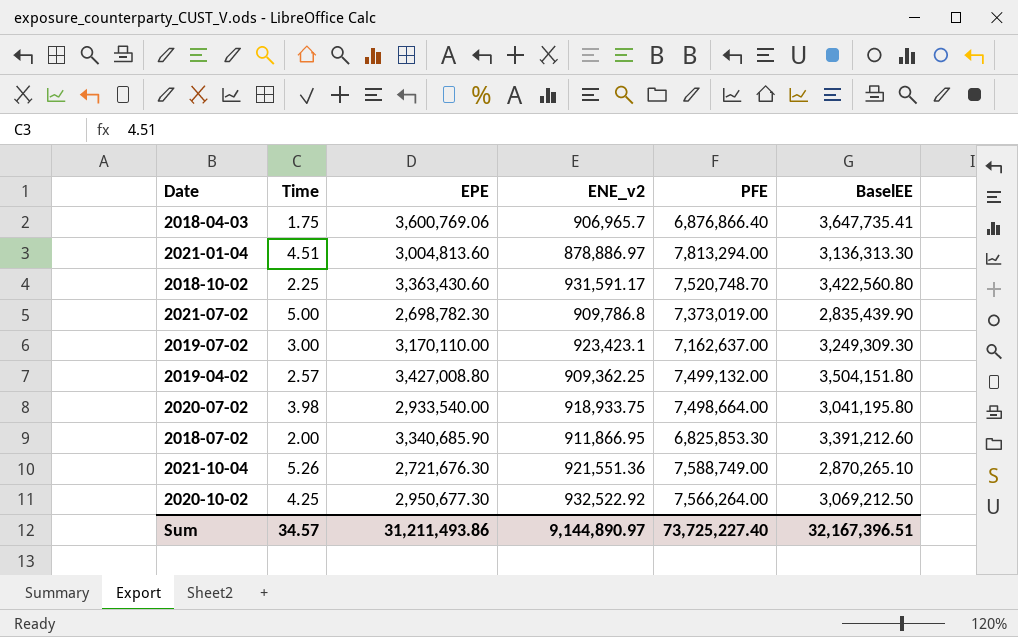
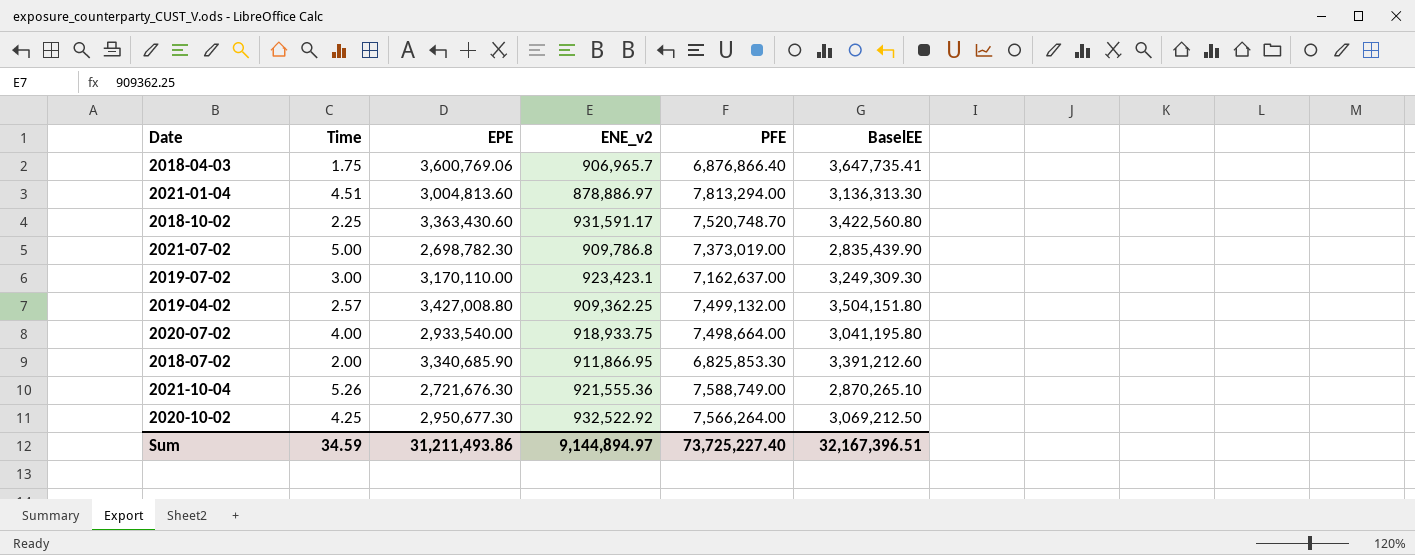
2020-07-02 | Time: 3.98 -> 4.00
2021-10-04 | ENE_v2: 921,551.36 -> 921,555.36
Sum | Time: 34.57 -> 34.59
Sum | ENE_v2: 9,144,890.97 -> 9,144,894.97

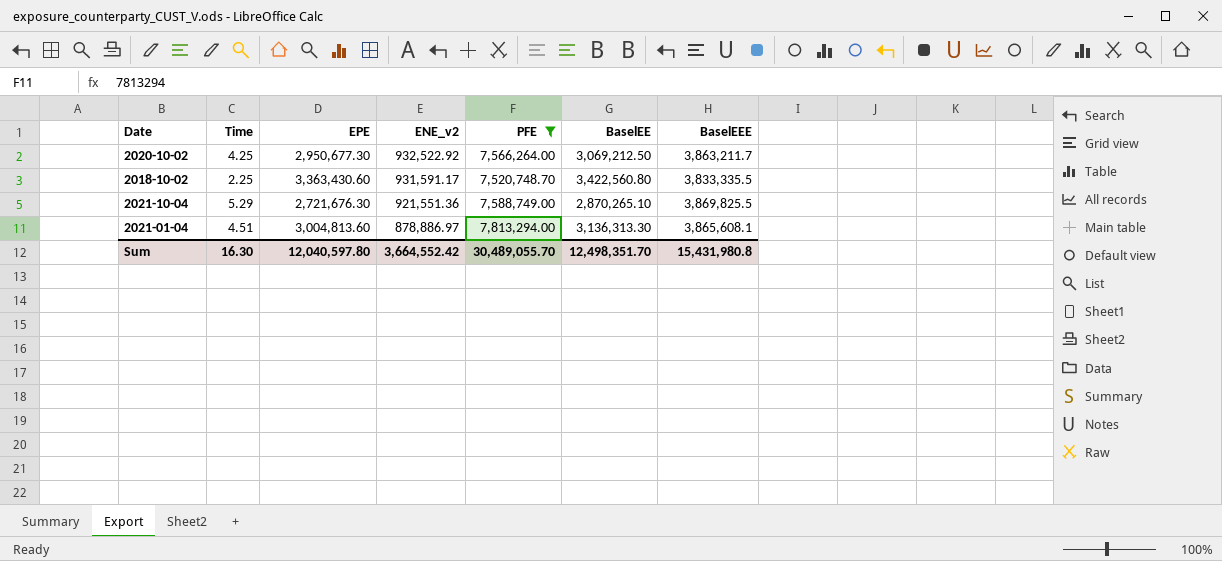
filter: none -> PFE >= 7,520,748.70
row order: none -> ENE_v2 descending
column BaselEEE | position: none -> 7
2021-10-04 | Time: 5.26 -> 5.29
2021-10-04 | ENE_v2: 921,555.36 -> 921,551.36
Sum | Time: 34.59 -> 16.30
Sum | EPE: 31,211,493.86 -> 12,040,597.80
Sum | ENE_v2: 9,144,894.97 -> 3,664,552.42
Sum | PFE: 73,725,227.40 -> 30,489,055.70
Sum | BaselEE: 32,167,396.51 -> 12,498,351.70

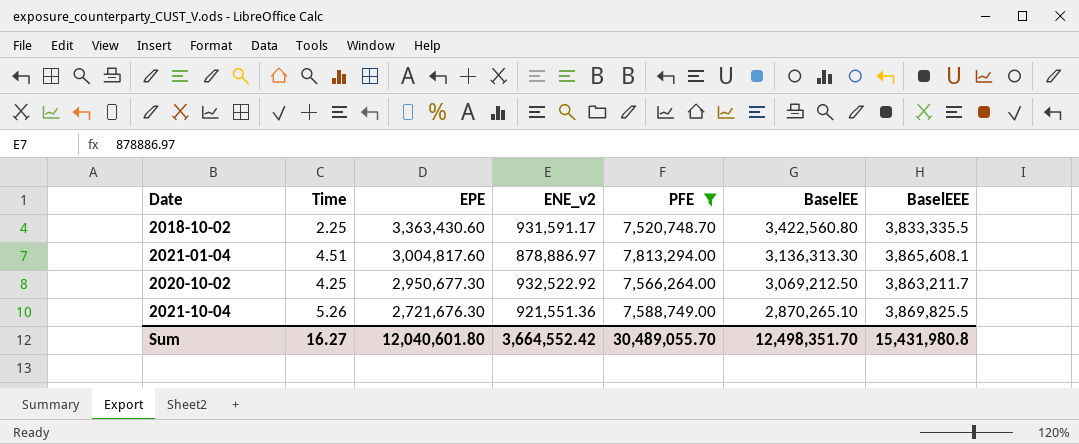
row order: ENE_v2 descending -> EPE descending
2021-01-04 | EPE: 3,004,813.60 -> 3,004,817.60
2021-10-04 | Time: 5.29 -> 5.26
Sum | Time: 16.30 -> 16.27
Sum | EPE: 12,040,597.80 -> 12,040,601.80

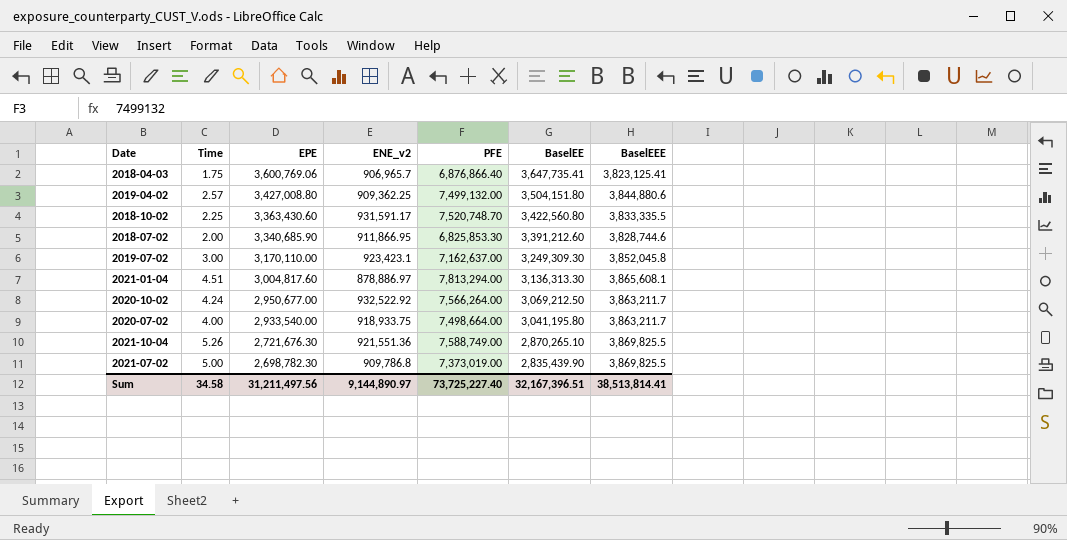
filter: PFE >= 7,520,748.70 -> none
2020-10-02 | Time: 4.25 -> 4.24
2020-10-02 | EPE: 2,950,677.30 -> 2,950,677.00
Sum | Time: 16.27 -> 34.58
Sum | EPE: 12,040,601.80 -> 31,211,497.56
Sum | ENE_v2: 3,664,552.42 -> 9,144,890.97
Sum | PFE: 30,489,055.70 -> 73,725,227.40
Sum | BaselEE: 12,498,351.70 -> 32,167,396.51
Sum | BaselEEE: 15,431,980.8 -> 38,513,814.41

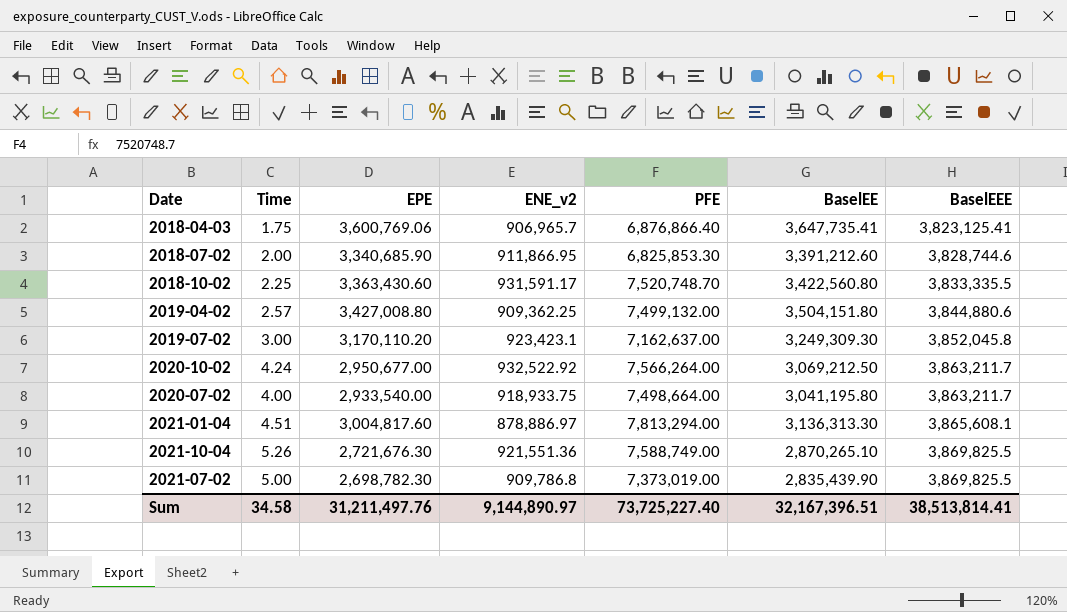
row order: EPE descending -> BaselEEE ascending
2019-07-02 | EPE: 3,170,110.00 -> 3,170,110.20
Sum | EPE: 31,211,497.56 -> 31,211,497.76

